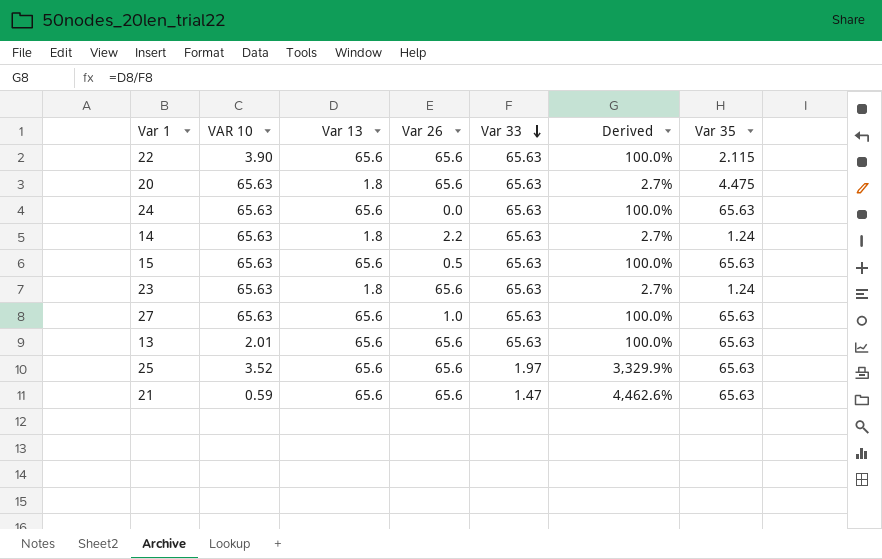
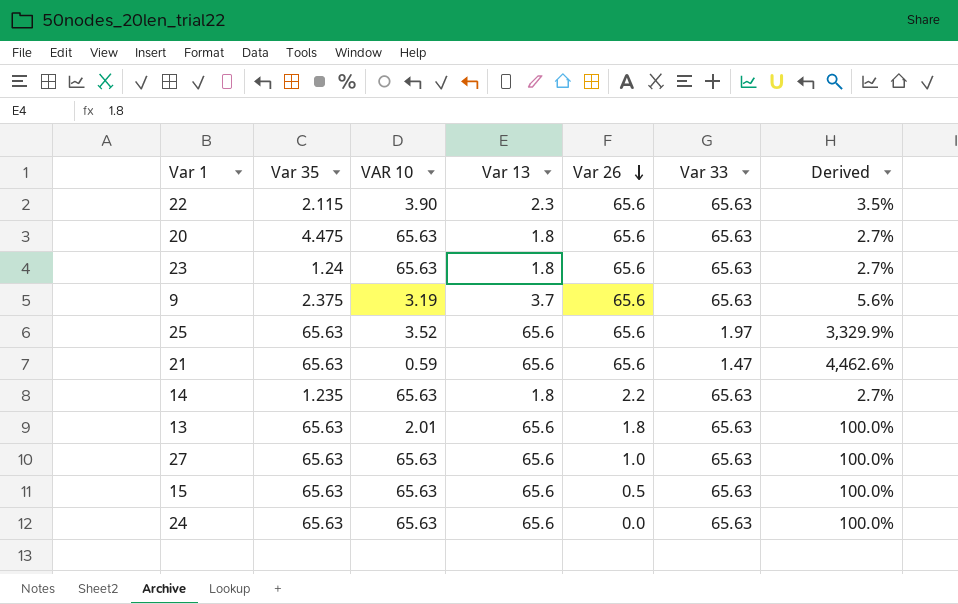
row order: Var 33 descending -> Var 26 descending
column Var 35 | position: 7 -> 2
22 | Var 13: 65.6 -> 2.3
22 | Derived: 100.0% -> 3.5%
row 9: none -> 2.375 | 3.19 | 3.7 | 65.6 | 65.63 | 5.6%
14 | Var 35: 1.24 -> 1.235
13 | Var 26: 65.6 -> 1.8

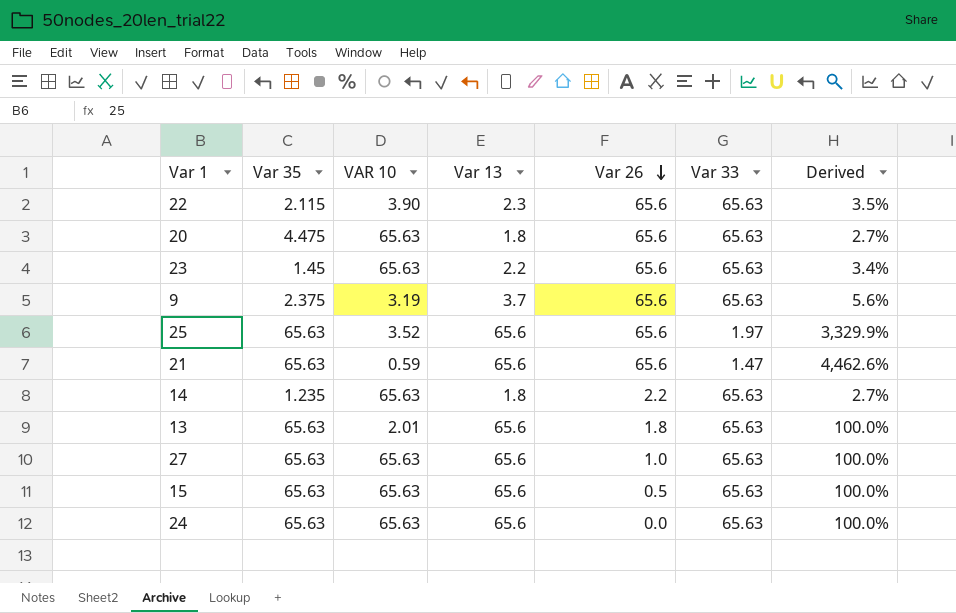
23 | Var 35: 1.24 -> 1.45
23 | Var 13: 1.8 -> 2.2
23 | Derived: 2.7% -> 3.4%

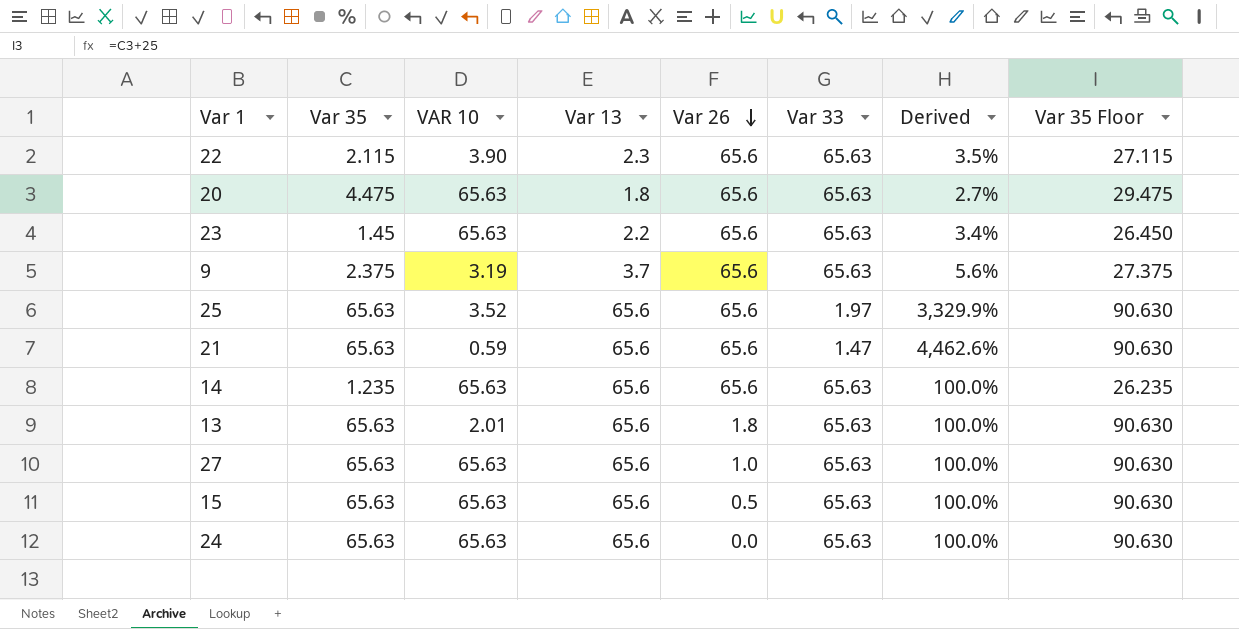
column Var 35 Floor | formula: none -> [Var 35] + 25
14 | Var 13: 1.8 -> 65.6
14 | Var 26: 2.2 -> 65.6
14 | Derived: 2.7% -> 100.0%

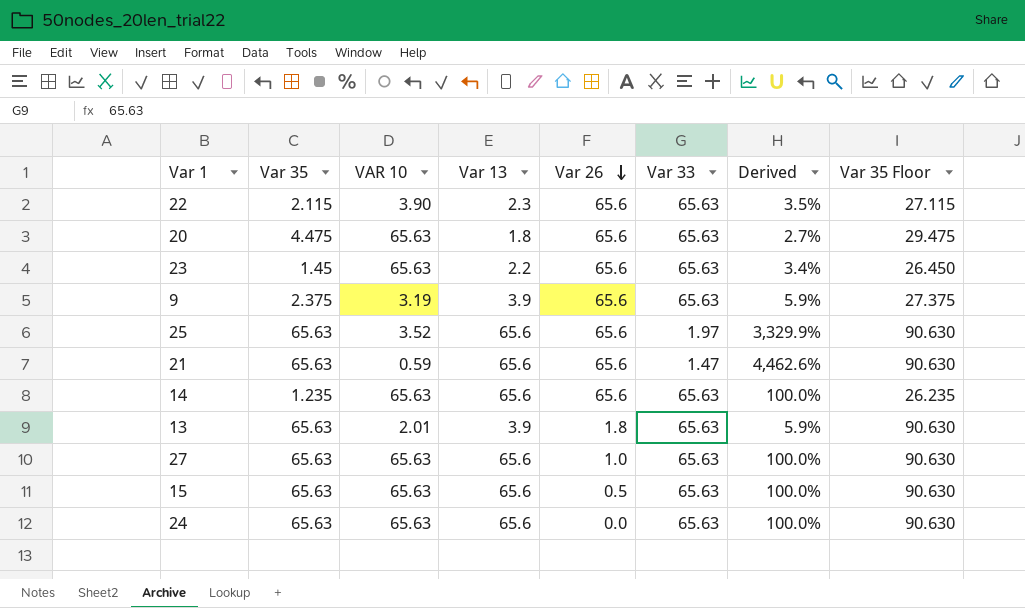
9 | Var 13: 3.7 -> 3.9
9 | Derived: 5.6% -> 5.9%
13 | Var 13: 65.6 -> 3.9
13 | Derived: 100.0% -> 5.9%

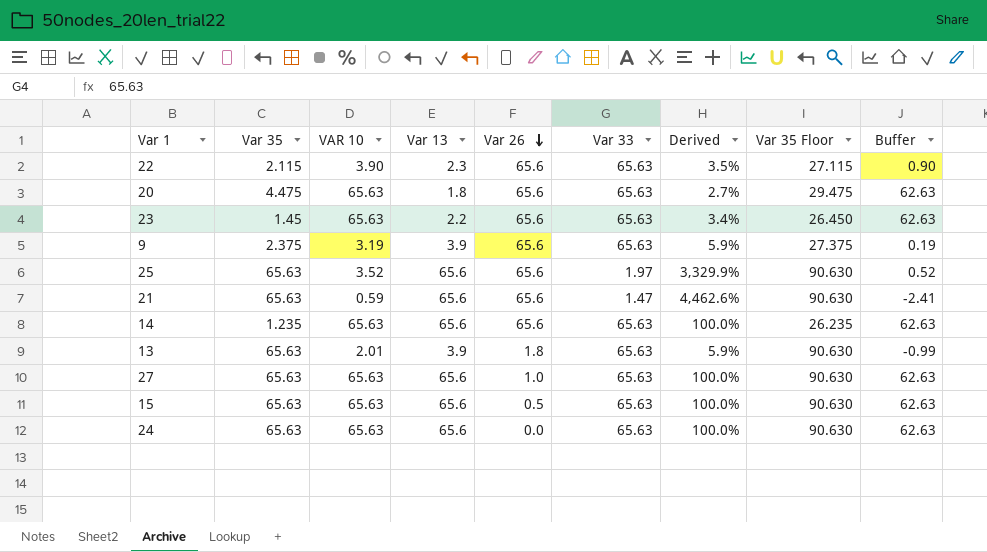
column Buffer | formula: none -> [VAR 10] - 3

